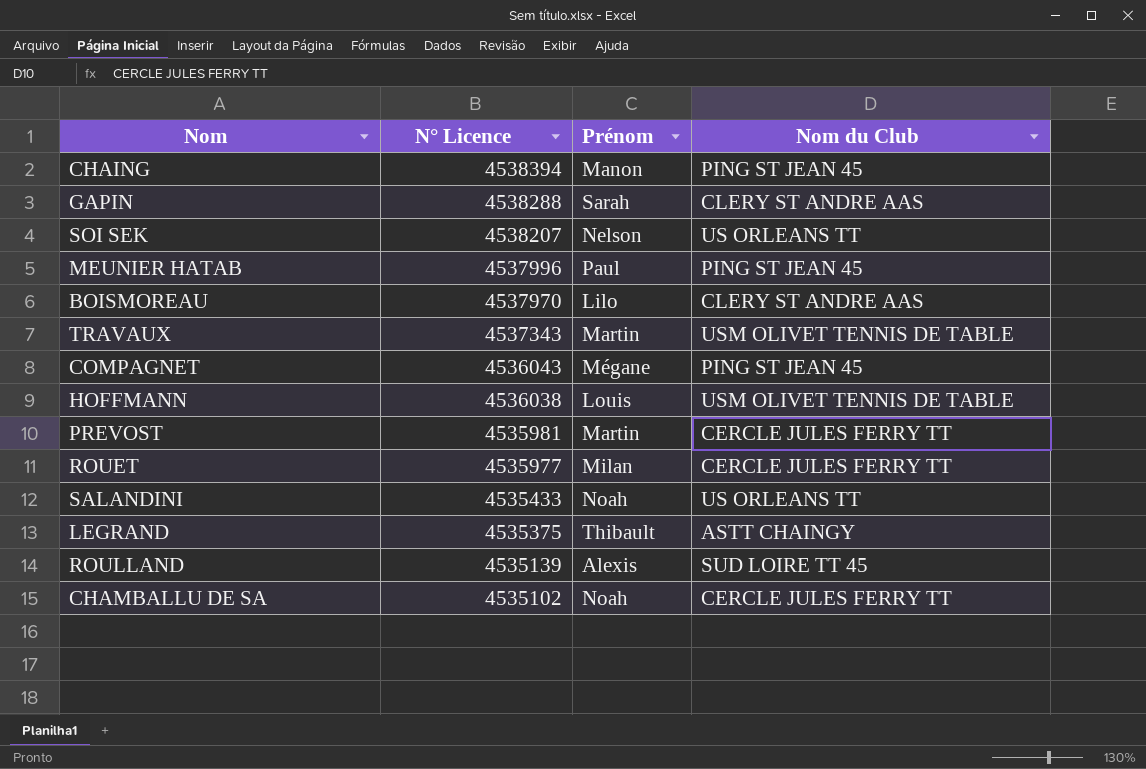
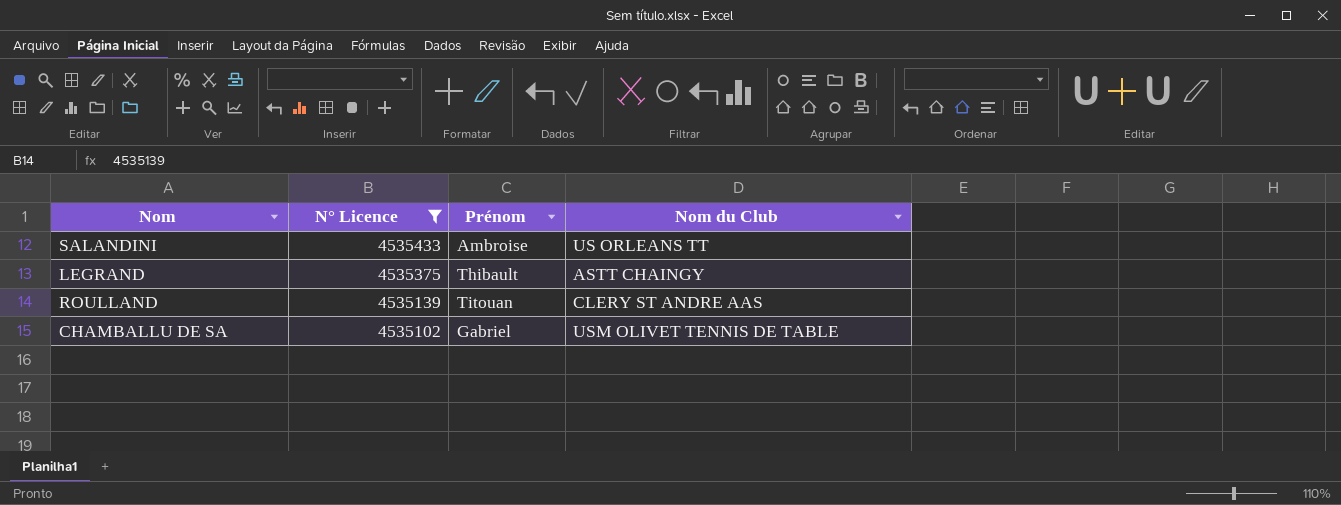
filter: none -> N° Licence <= 4535433
SALANDINI | Prénom: Noah -> Ambroise
ROULLAND | Prénom: Alexis -> Titouan
ROULLAND | Nom du Club: SUD LOIRE TT 45 -> CLERY ST ANDRE AAS
CHAMBALLU DE SA | Prénom: Noah -> Gabriel
CHAMBALLU DE SA | Nom du Club: CERCLE JULES FERRY TT -> USM OLIVET TENNIS DE TABLE

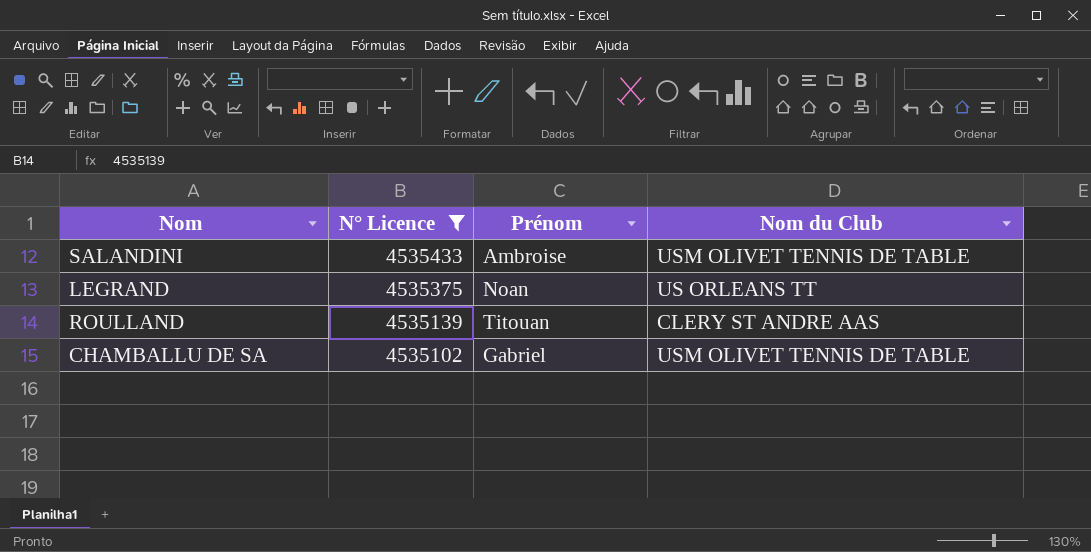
SALANDINI | Nom du Club: US ORLEANS TT -> USM OLIVET TENNIS DE TABLE
LEGRAND | Prénom: Thibault -> Noan
LEGRAND | Nom du Club: ASTT CHAINGY -> US ORLEANS TT

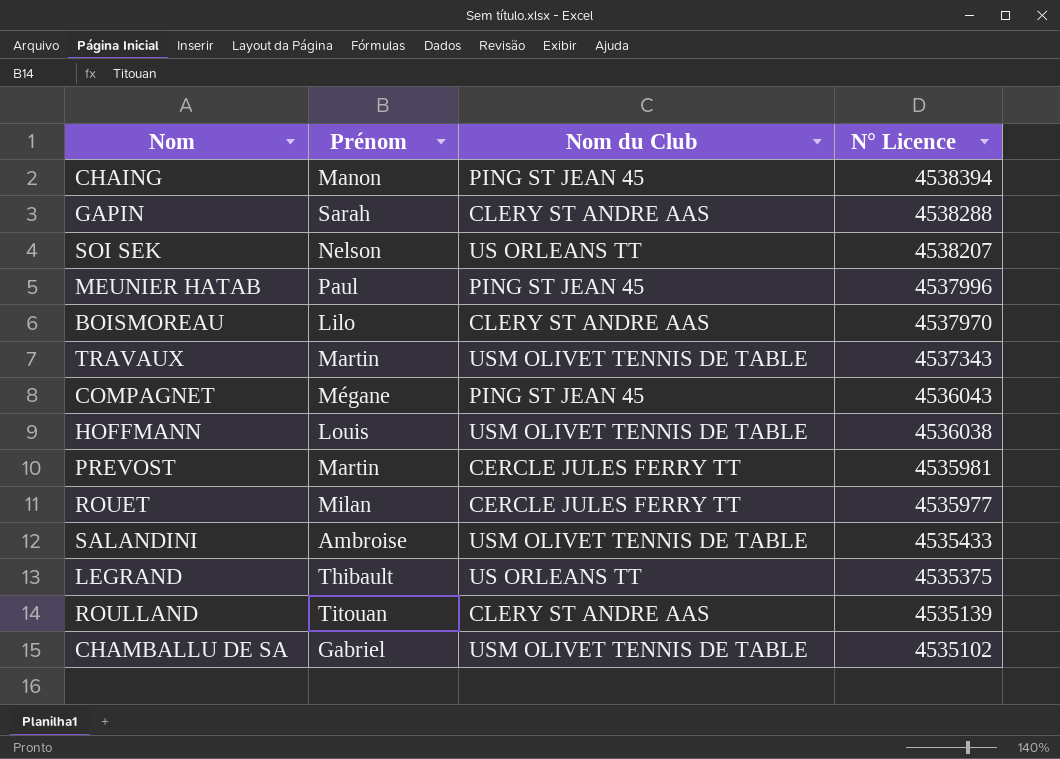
filter: N° Licence <= 4535433 -> none
column N° Licence | position: 2 -> 4
LEGRAND | Prénom: Noan -> Thibault

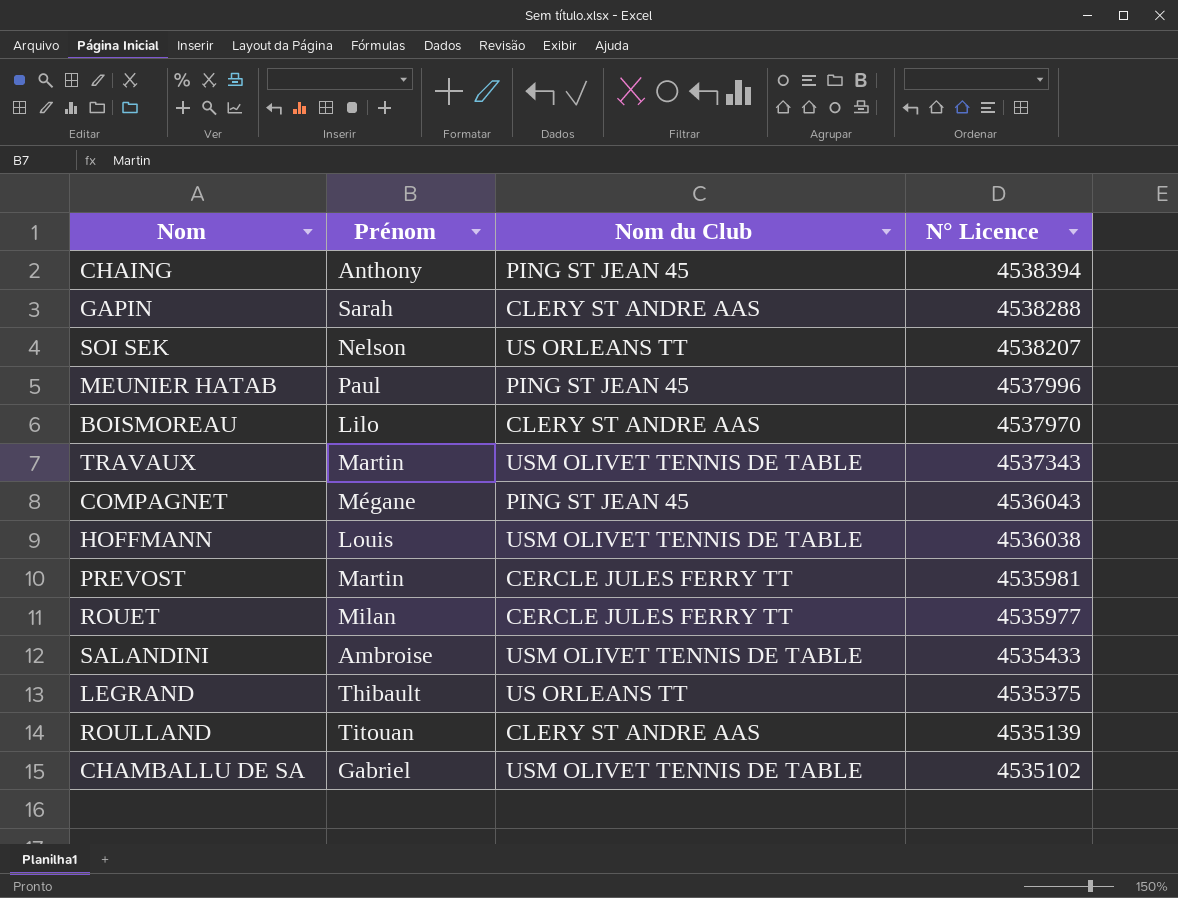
CHAING | Prénom: Manon -> Anthony

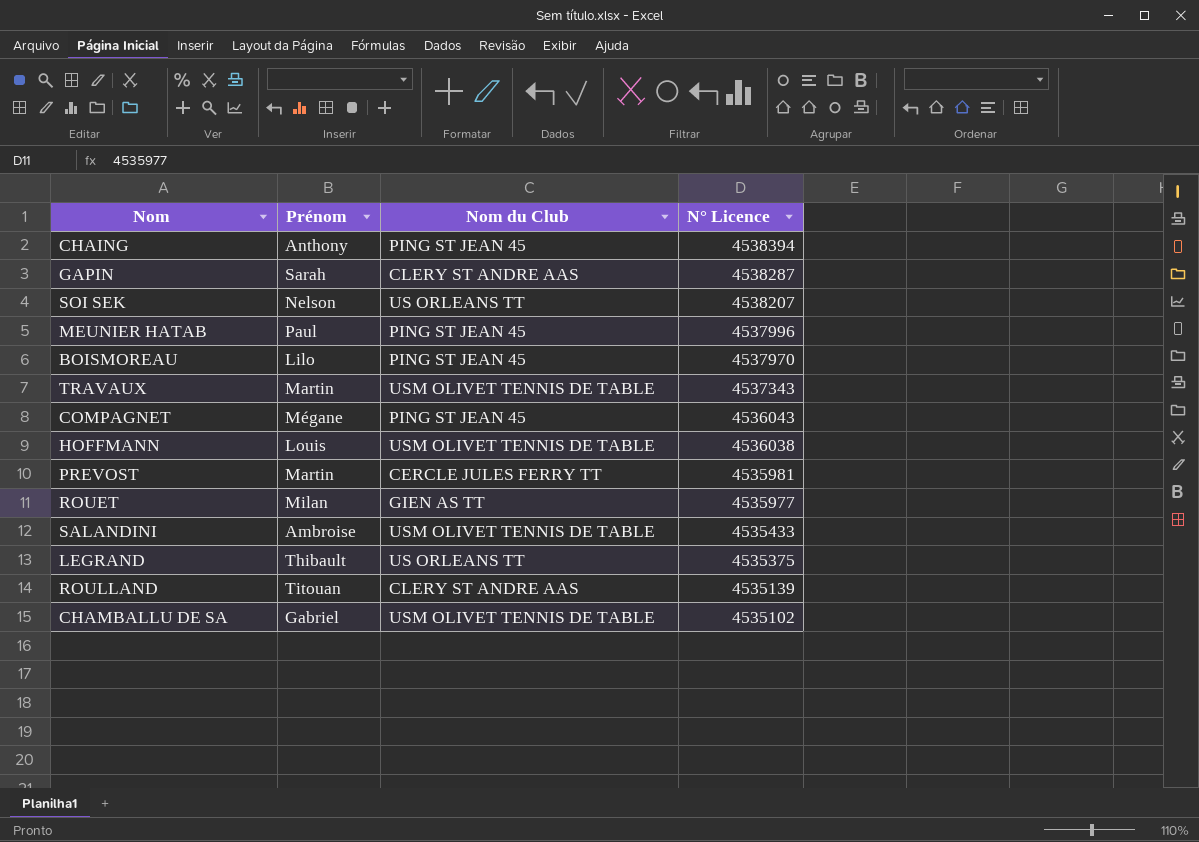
GAPIN | N° Licence: 4538288 -> 4538287
BOISMOREAU | Nom du Club: CLERY ST ANDRE AAS -> PING ST JEAN 45
ROUET | Nom du Club: CERCLE JULES FERRY TT -> GIEN AS TT

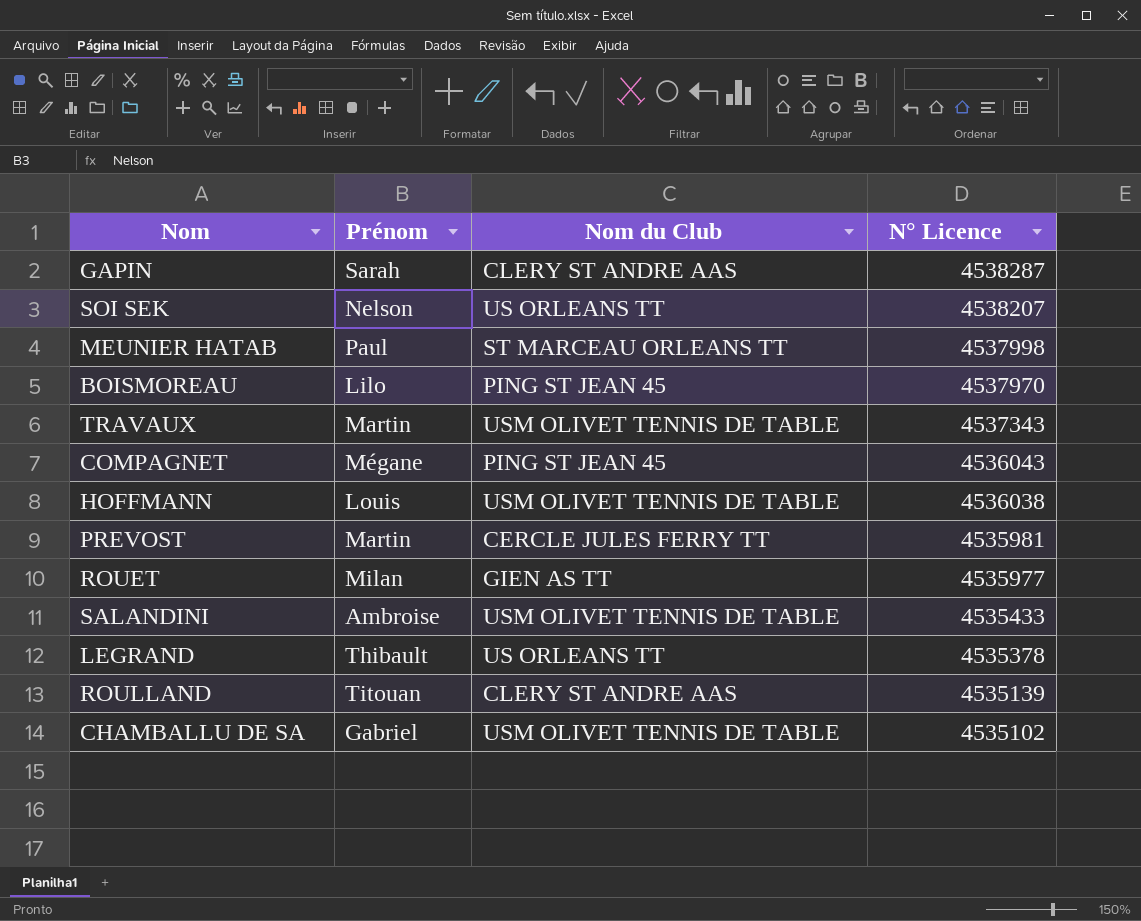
row CHAING: Anthony | PING ST JEAN 45 | 4538394 -> none
MEUNIER HATAB | Nom du Club: PING ST JEAN 45 -> ST MARCEAU ORLEANS TT
MEUNIER HATAB | N° Licence: 4537996 -> 4537998
LEGRAND | N° Licence: 4535375 -> 4535378

